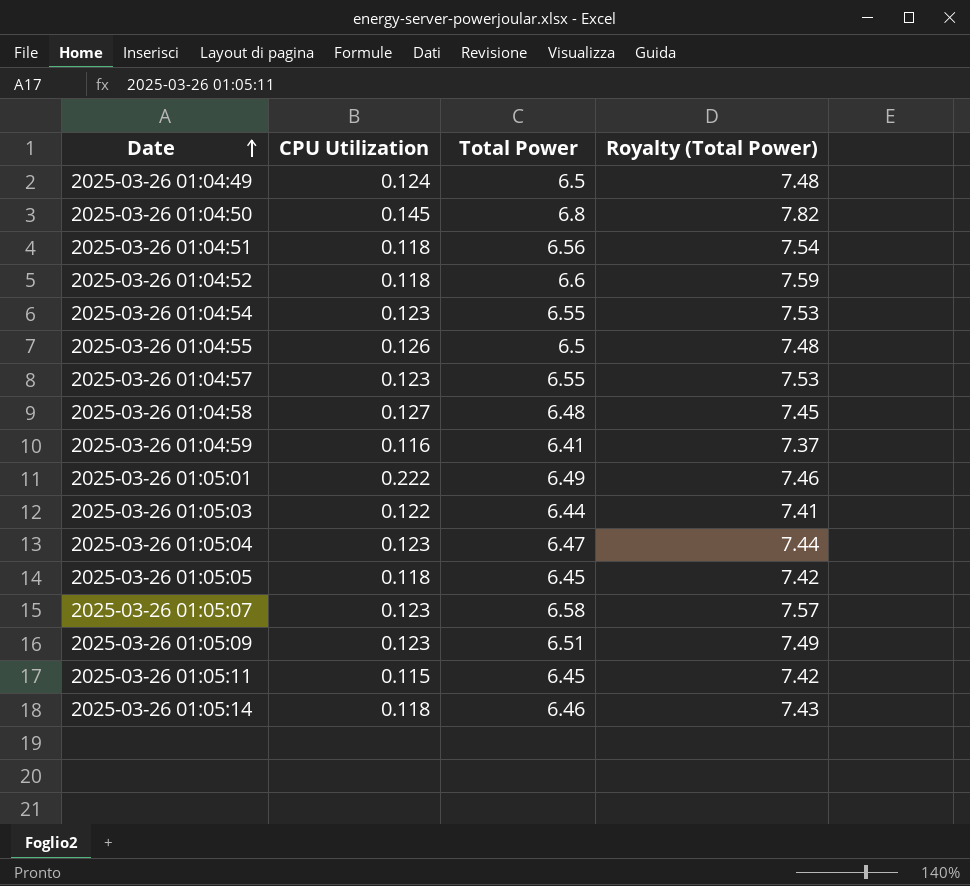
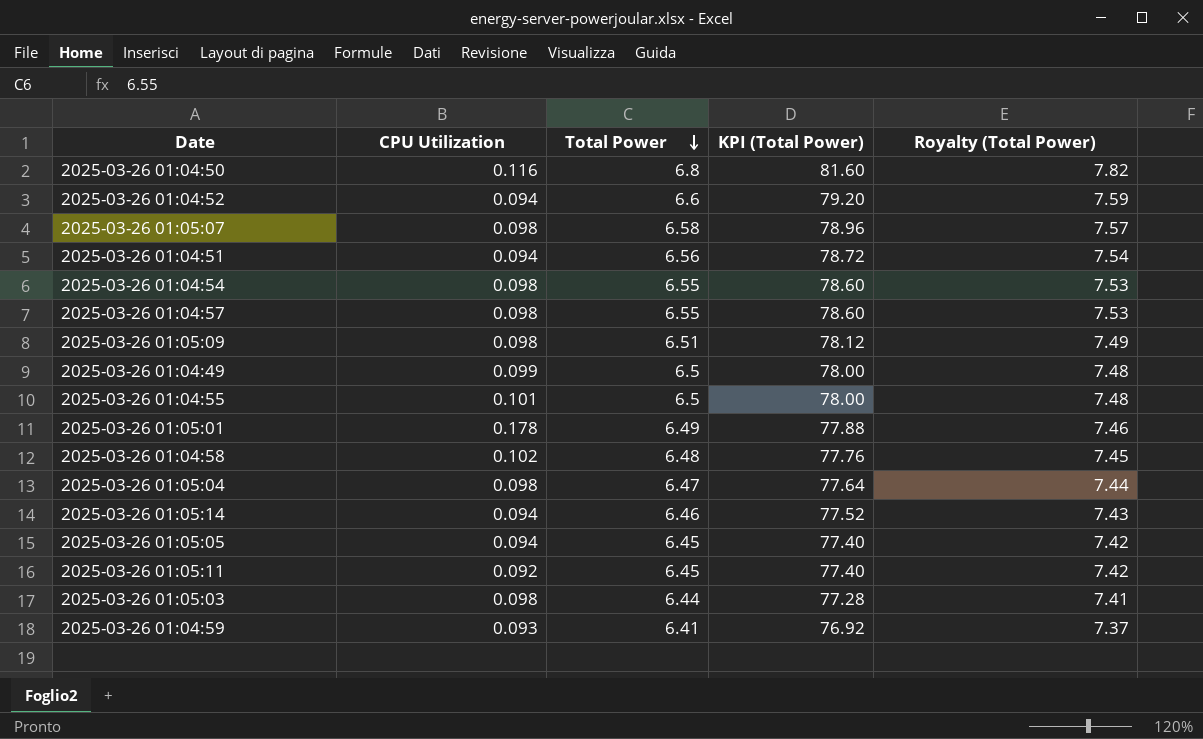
row order: Date ascending -> Total Power descending
column KPI (Total Power) | formula: none -> [Total Power] * 12
2025-03-26 01:04:50 | CPU Utilization: 0.145 -> 0.116
2025-03-26 01:04:52 | CPU Utilization: 0.118 -> 0.094
2025-03-26 01:05:07 | CPU Utilization: 0.123 -> 0.098
2025-03-26 01:04:51 | CPU Utilization: 0.118 -> 0.094
2025-03-26 01:04:54 | CPU Utilization: 0.123 -> 0.098
2025-03-26 01:04:57 | CPU Utilization: 0.123 -> 0.098
2025-03-26 01:05:09 | CPU Utilization: 0.123 -> 0.098
2025-03-26 01:04:49 | CPU Utilization: 0.124 -> 0.099
2025-03-26 01:04:55 | CPU Utilization: 0.126 -> 0.101
2025-03-26 01:05:01 | CPU Utilization: 0.222 -> 0.178
2025-03-26 01:04:58 | CPU Utilization: 0.127 -> 0.102
2025-03-26 01:05:04 | CPU Utilization: 0.123 -> 0.098
2025-03-26 01:05:14 | CPU Utilization: 0.118 -> 0.094
2025-03-26 01:05:05 | CPU Utilization: 0.118 -> 0.094
2025-03-26 01:05:11 | CPU Utilization: 0.115 -> 0.092
2025-03-26 01:05:03 | CPU Utilization: 0.122 -> 0.098
2025-03-26 01:04:59 | CPU Utilization: 0.116 -> 0.093

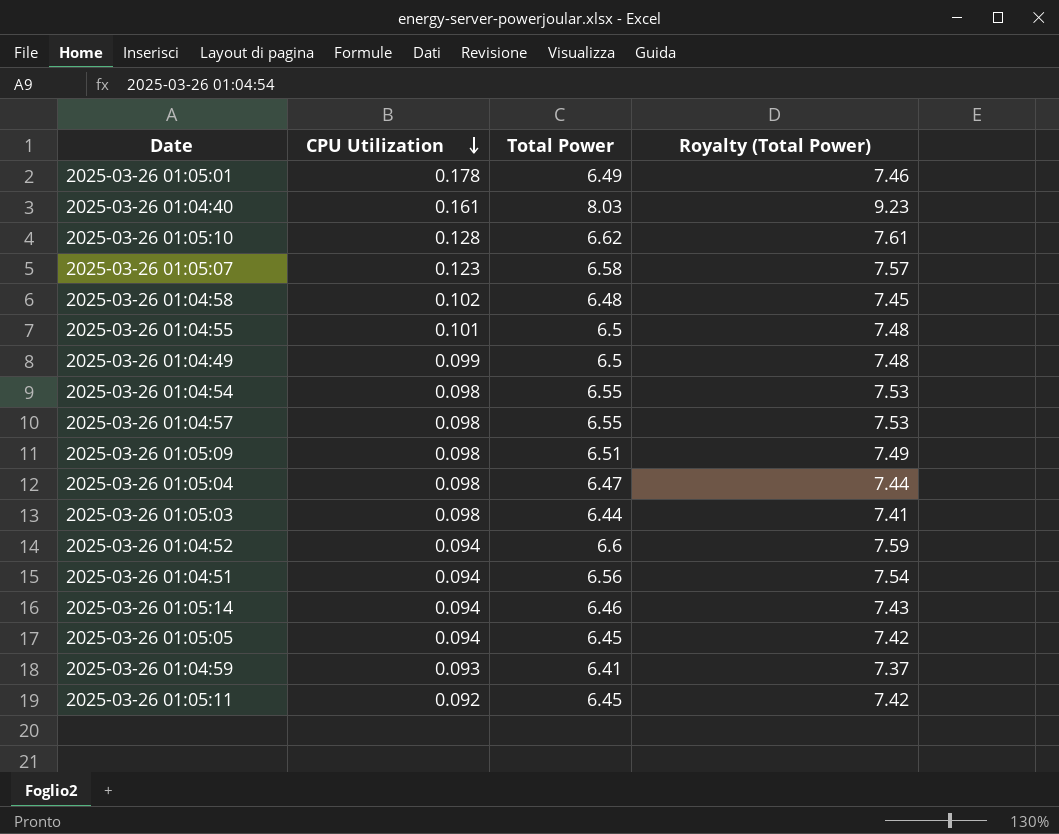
row order: Total Power descending -> CPU Utilization descending
column KPI (Total Power) | formula: [Total Power] * 12 -> none
row 2025-03-26 01:04:50: 0.116 | 6.8 | 81.60 | 7.82 -> none
row 2025-03-26 01:04:40: none -> 0.161 | 8.03 | 9.23
row 2025-03-26 01:05:10: none -> 0.128 | 6.62 | 7.61
2025-03-26 01:05:07 | CPU Utilization: 0.098 -> 0.123

